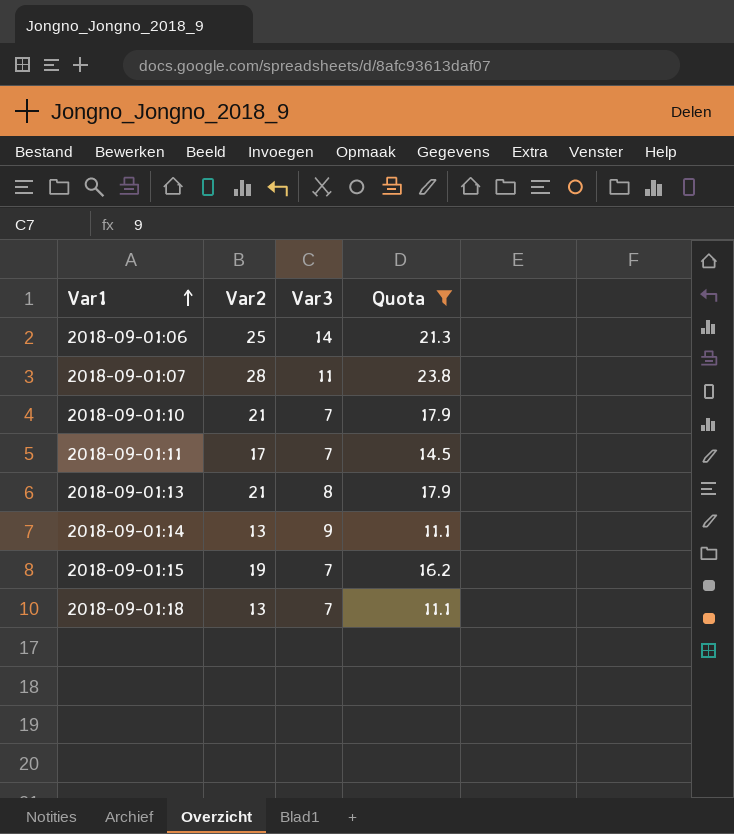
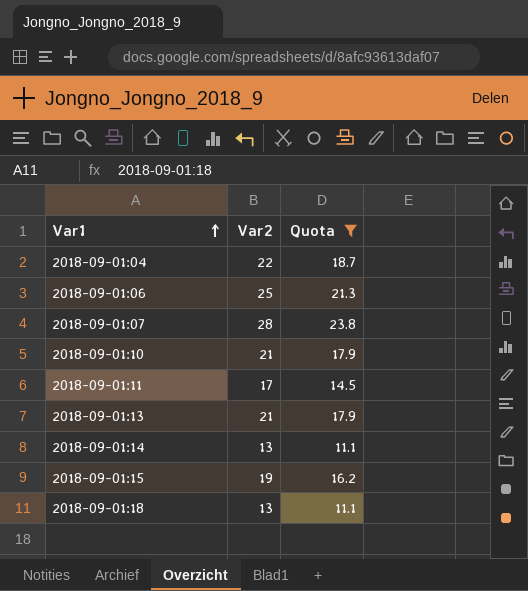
column Var3 | position: 3 -> none
row 2018-09-01:04: none -> 22 | 18.7

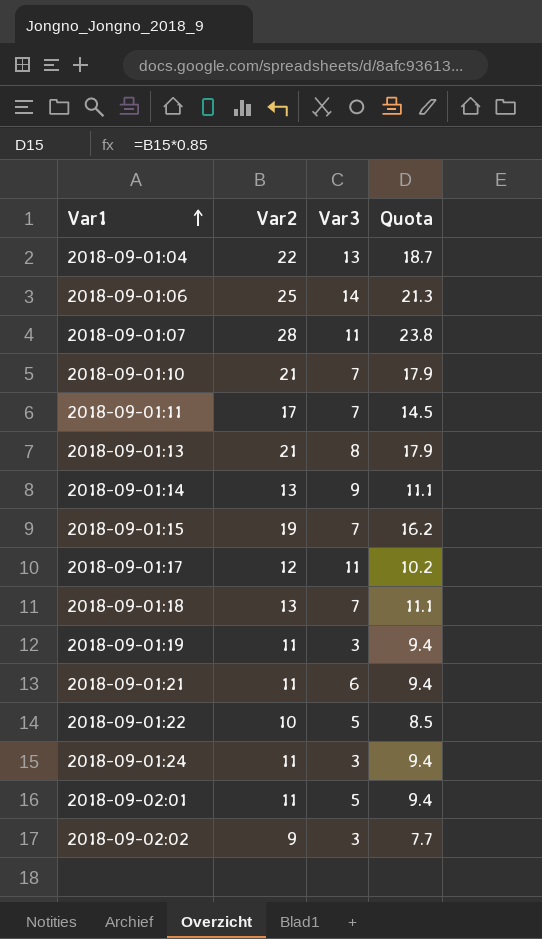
filter: Quota >= 11.1 -> none
column Var3 | position: none -> 3

